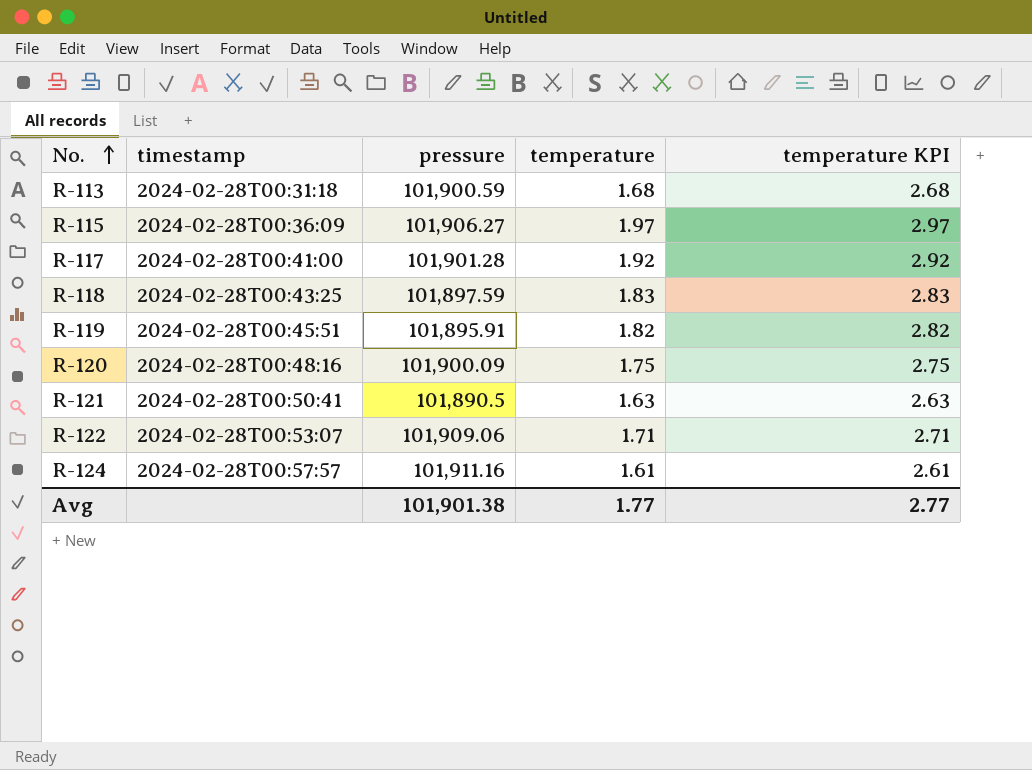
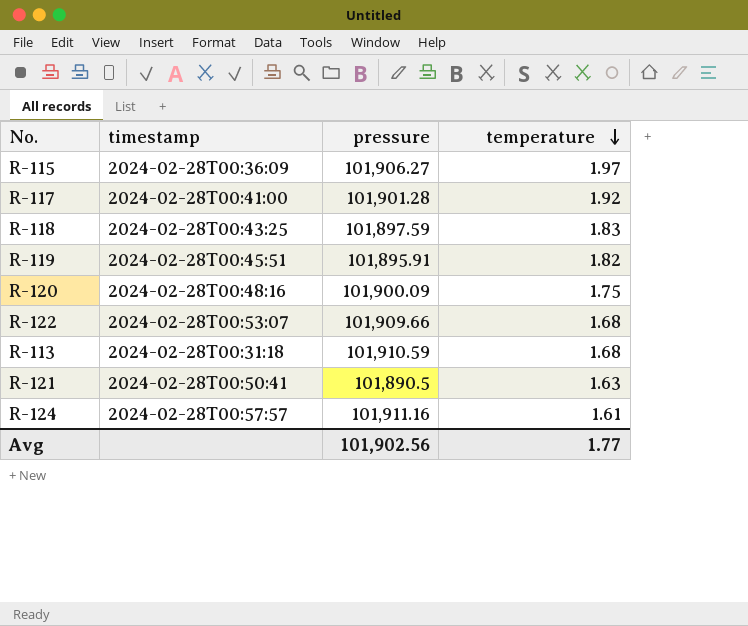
row order: No. ascending -> temperature descending
column temperature KPI | formula: [temperature] + 1 -> none
R-122 | pressure: 101,909.06 -> 101,909.66
R-122 | temperature: 1.71 -> 1.68
R-113 | pressure: 101,900.59 -> 101,910.59
Avg | pressure: 101,901.38 -> 101,902.56

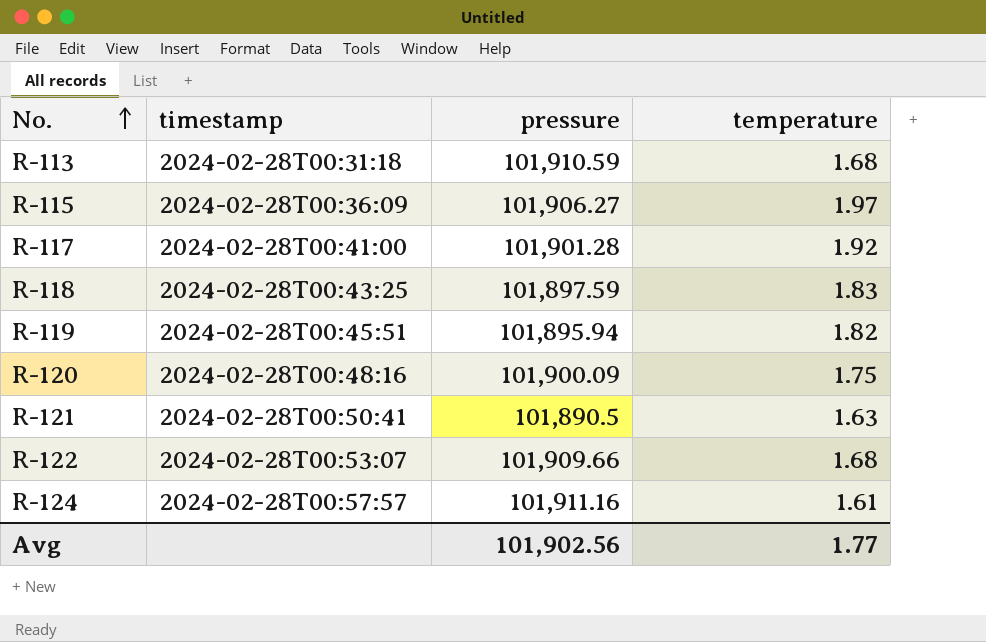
row order: temperature descending -> No. ascending
R-119 | pressure: 101,895.91 -> 101,895.94

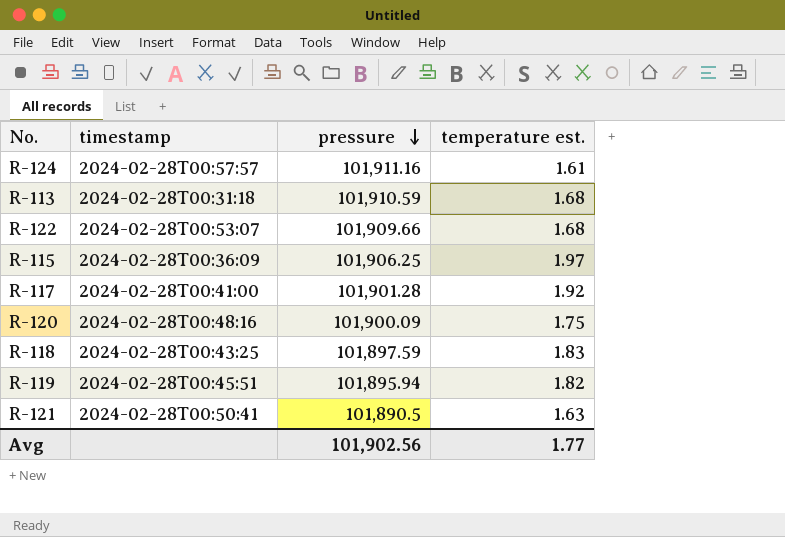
row order: No. ascending -> pressure descending
column name: temperature -> temperature est.
R-115 | pressure: 101,906.27 -> 101,906.25

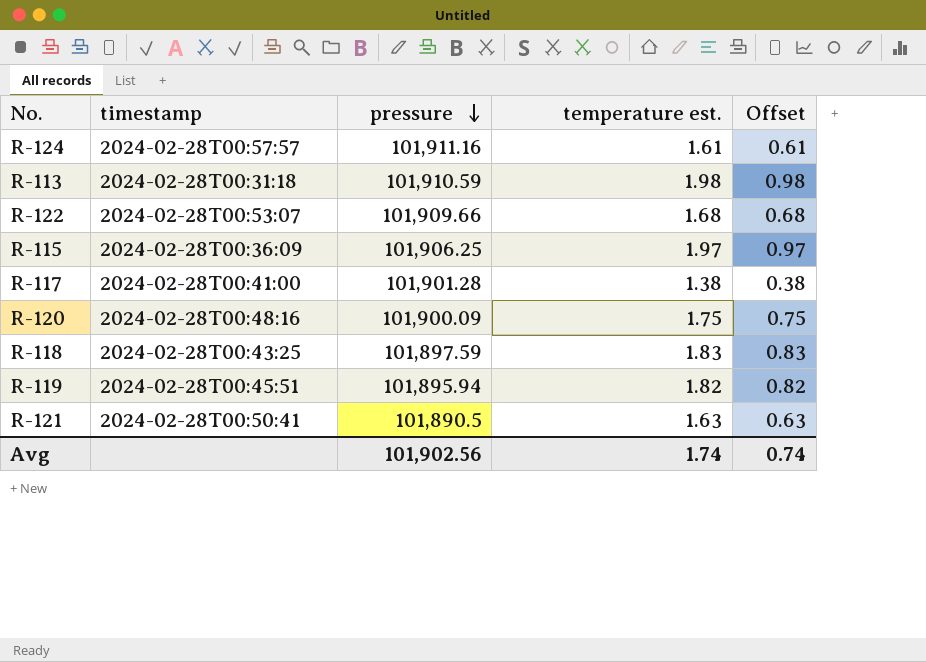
column Offset | formula: none -> [temperature est.] - 1
R-113 | temperature est.: 1.68 -> 1.98
R-117 | temperature est.: 1.92 -> 1.38
Avg | temperature est.: 1.77 -> 1.74

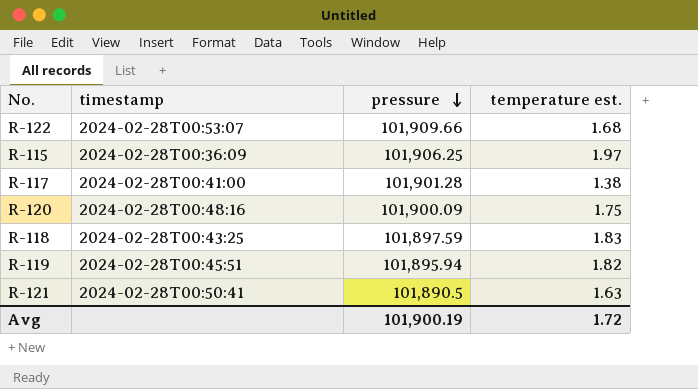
column Offset | formula: [temperature est.] - 1 -> none
row R-124: 2024-02-28T00:57:57 | 101,911.16 | 1.61 | 0.61 -> none
row R-113: 2024-02-28T00:31:18 | 101,910.59 | 1.98 | 0.98 -> none
Avg | pressure: 101,902.56 -> 101,900.19
Avg | temperature est.: 1.74 -> 1.72

